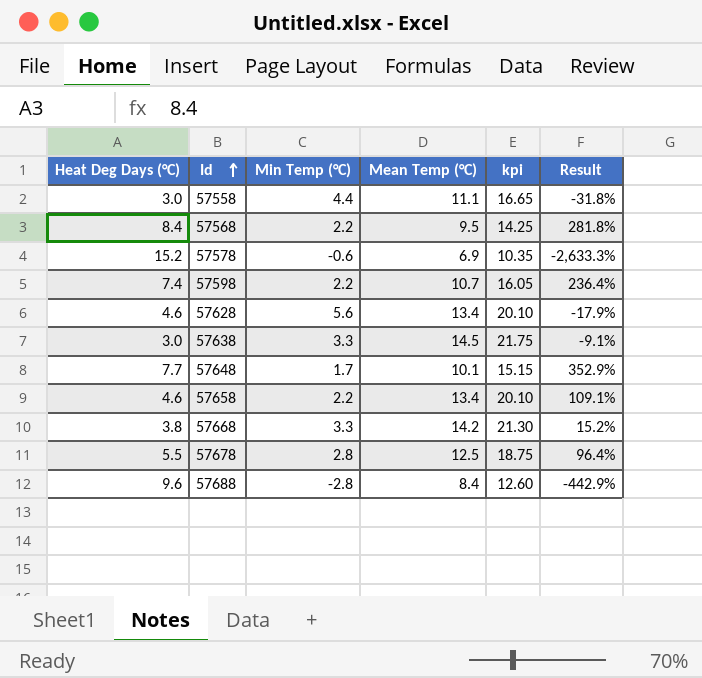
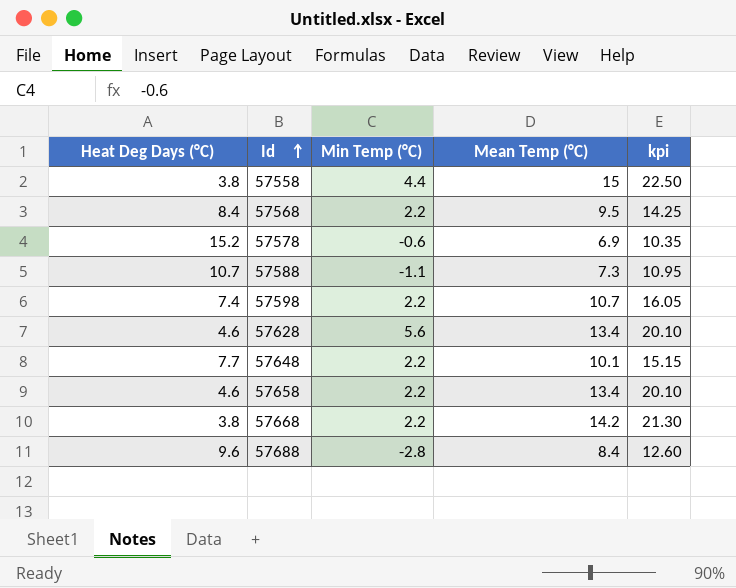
column Result | formula: ([Heat Deg Days (°C)] - [Min Temp (°C)]) / [Min Temp (°C)] -> none
row 57638: 3.0 | 3.3 | 14.5 | 21.75 | -9.1% -> none
row 57678: 5.5 | 2.8 | 12.5 | 18.75 | 96.4% -> none
57558 | Heat Deg Days (°C): 3.0 -> 3.8
57558 | Mean Temp (°C): 11.1 -> 15
57558 | kpi: 16.65 -> 22.50
row 57588: none -> 10.7 | -1.1 | 7.3 | 10.95
57648 | Min Temp (°C): 1.7 -> 2.2
57668 | Min Temp (°C): 3.3 -> 2.2

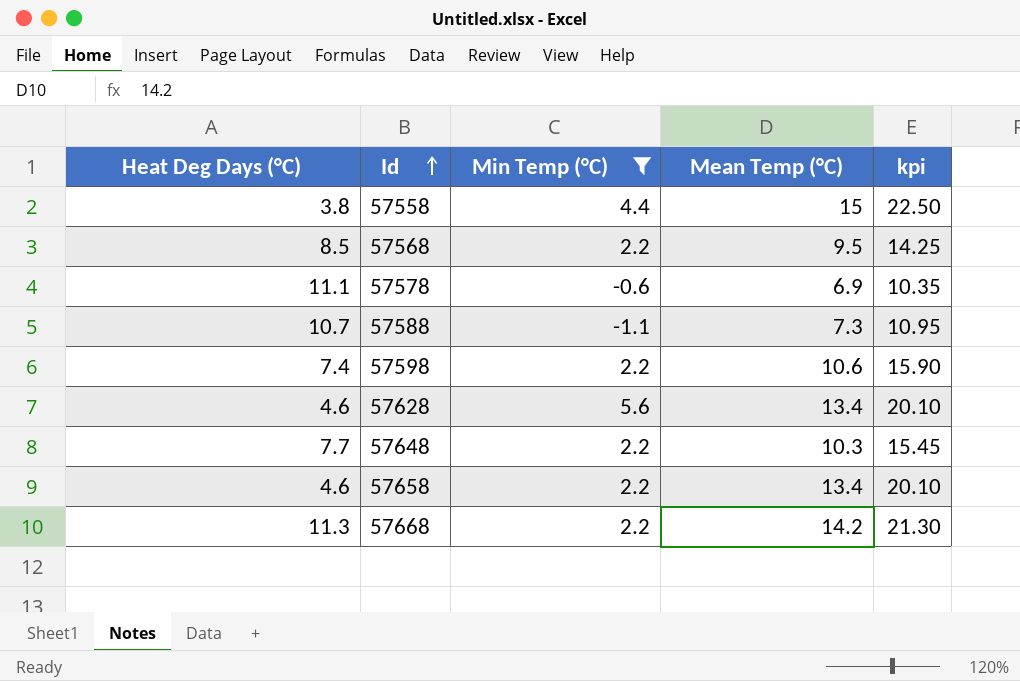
filter: none -> Min Temp (°C) != -2.8
57568 | Heat Deg Days (°C): 8.4 -> 8.5
57578 | Heat Deg Days (°C): 15.2 -> 11.1
57598 | Mean Temp (°C): 10.7 -> 10.6
57598 | kpi: 16.05 -> 15.90
57648 | Mean Temp (°C): 10.1 -> 10.3
57648 | kpi: 15.15 -> 15.45
57668 | Heat Deg Days (°C): 3.8 -> 11.3

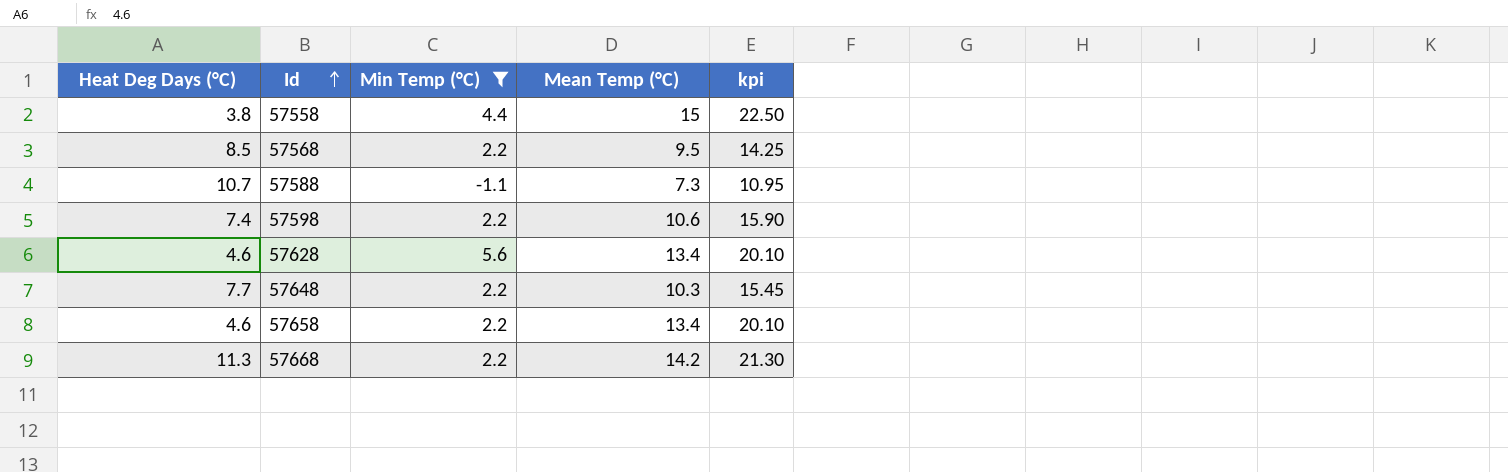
row 57578: 11.1 | -0.6 | 6.9 | 10.35 -> none

